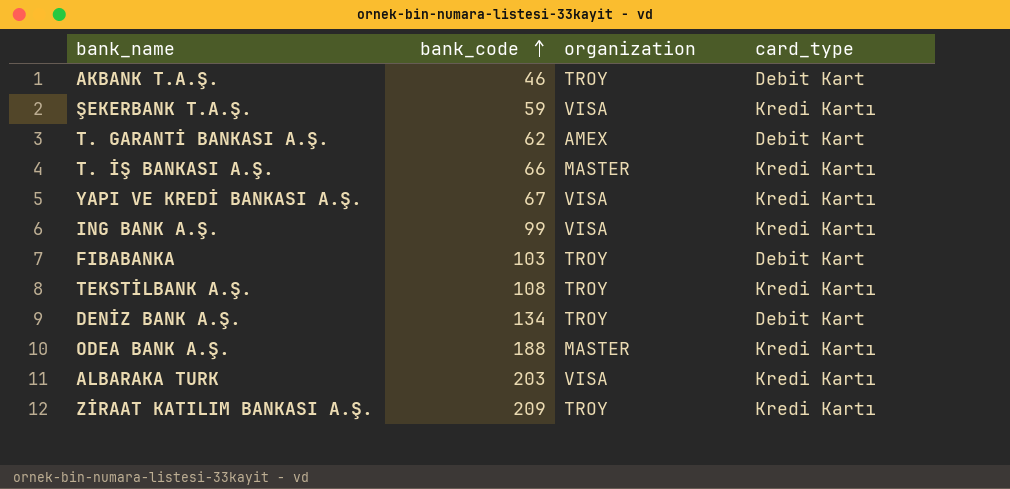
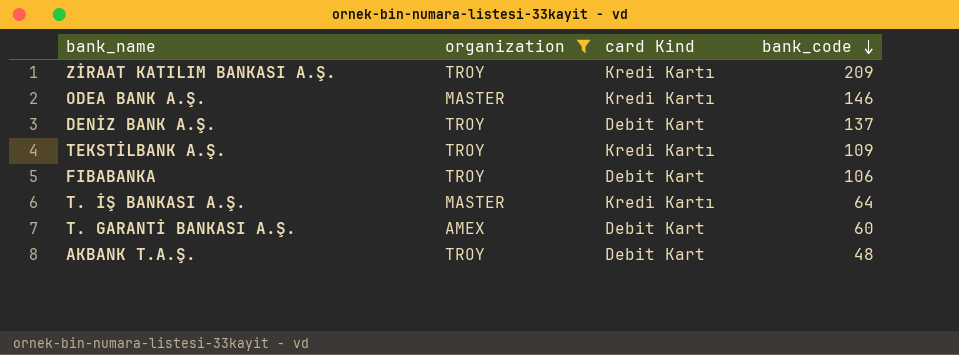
filter: none -> organization != VISA
row order: bank_code ascending -> bank_code descending
column name: card_type -> card Kind
column bank_code | position: 2 -> 4
ODEA BANK A.Ş. | bank_code: 188 -> 146
DENİZ BANK A.Ş. | bank_code: 134 -> 137
TEKSTİLBANK A.Ş. | bank_code: 108 -> 109
FIBABANKA | bank_code: 103 -> 106
T. İŞ BANKASI A.Ş. | bank_code: 66 -> 64
T. GARANTİ BANKASI A.Ş. | bank_code: 62 -> 60
AKBANK T.A.Ş. | bank_code: 46 -> 48

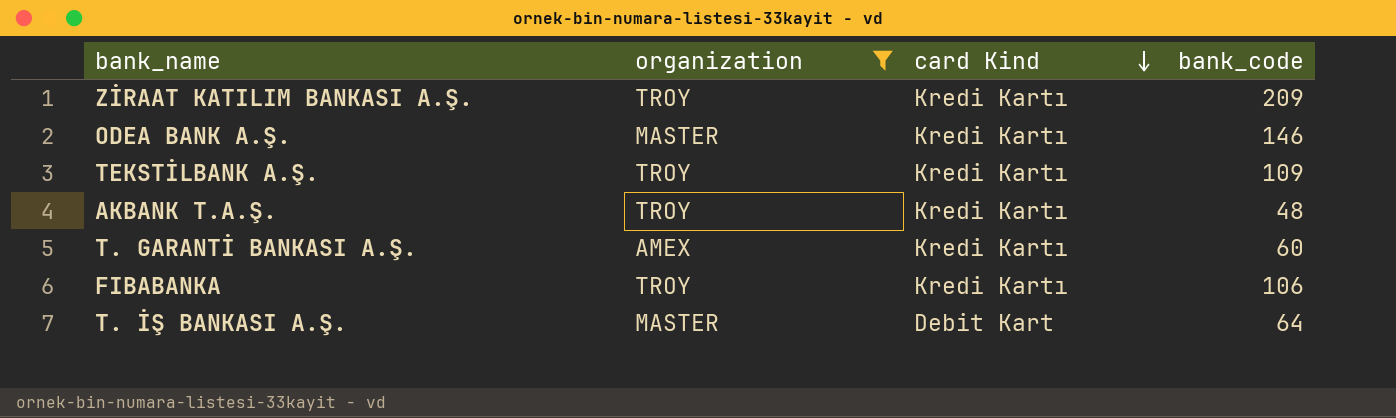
row order: bank_code descending -> card Kind descending
row DENİZ BANK A.Ş.: TROY | Debit Kart | 137 -> none
AKBANK T.A.Ş. | card Kind: Debit Kart -> Kredi Kartı
T. GARANTİ BANKASI A.Ş. | card Kind: Debit Kart -> Kredi Kartı
FIBABANKA | card Kind: Debit Kart -> Kredi Kartı
T. İŞ BANKASI A.Ş. | card Kind: Kredi Kartı -> Debit Kart

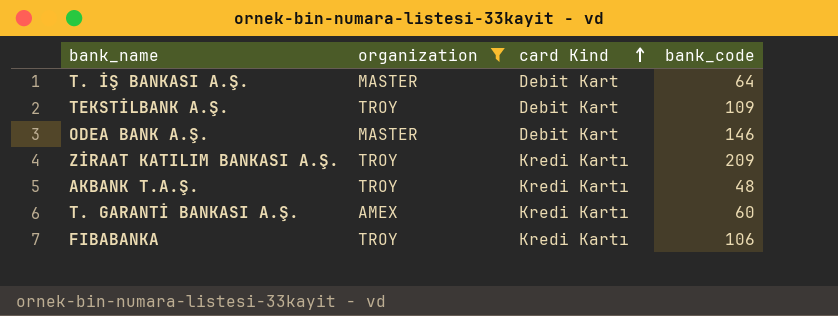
row order: card Kind descending -> card Kind ascending
TEKSTİLBANK A.Ş. | card Kind: Kredi Kartı -> Debit Kart
ODEA BANK A.Ş. | card Kind: Kredi Kartı -> Debit Kart

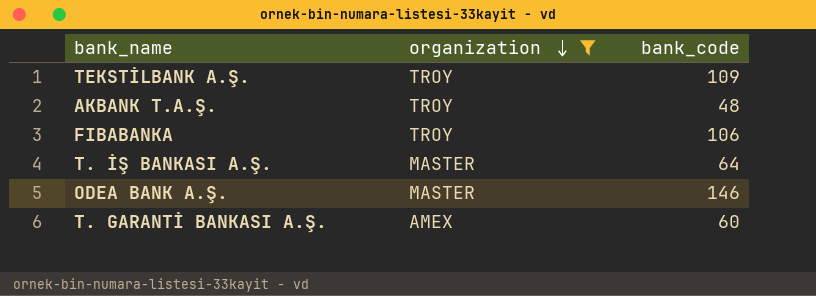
row order: card Kind ascending -> organization descending
column card Kind | position: 3 -> none
row ZİRAAT KATILIM BANKASI A.Ş.: TROY | Kredi Kartı | 209 -> none

